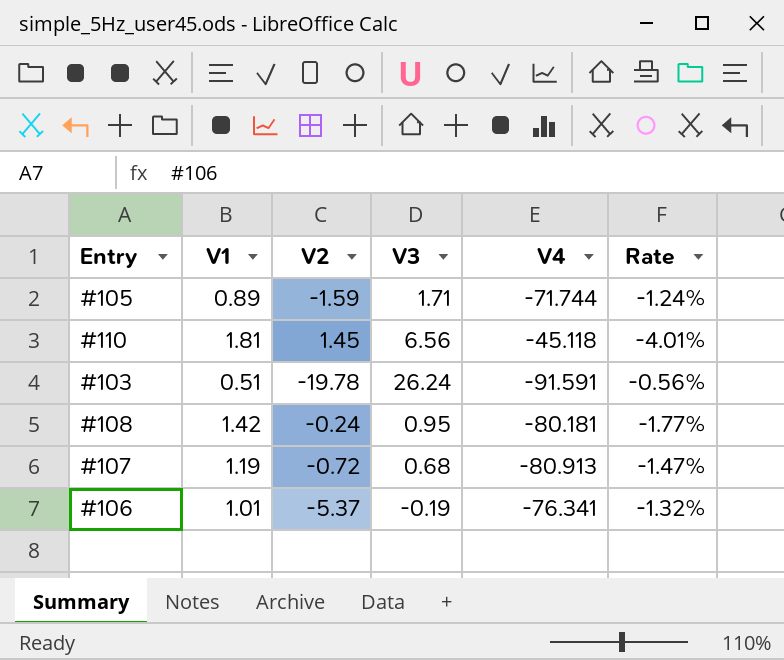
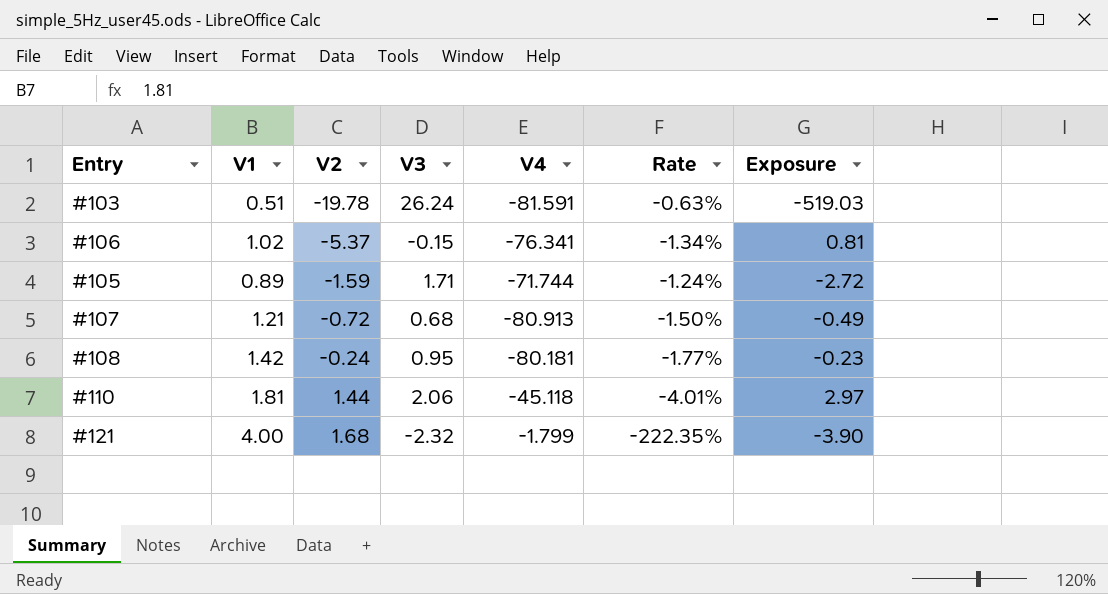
row order: none -> V2 ascending
column Exposure | formula: none -> [V2] * [V3]
#103 | V4: -91.591 -> -81.591
#103 | Rate: -0.56% -> -0.63%
#106 | V1: 1.01 -> 1.02
#106 | V3: -0.19 -> -0.15
#106 | Rate: -1.32% -> -1.34%
#107 | V1: 1.19 -> 1.21
#107 | Rate: -1.47% -> -1.50%
#110 | V2: 1.45 -> 1.44
#110 | V3: 6.56 -> 2.06
row #121: none -> 4.00 | 1.68 | -2.32 | -1.799 | -222.35% | -3.90

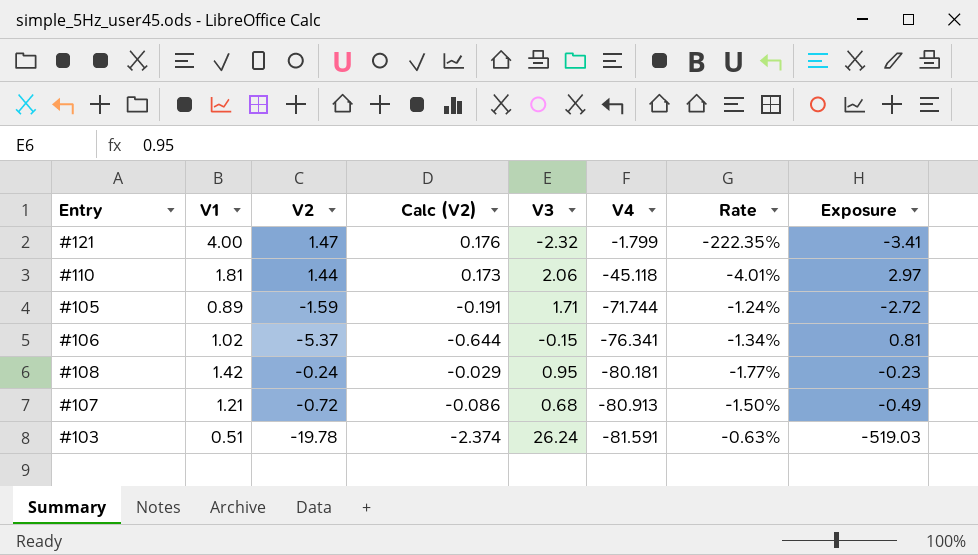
row order: V2 ascending -> V4 descending
column Calc (V2) | formula: none -> [V2] * 0.12
#121 | V2: 1.68 -> 1.47
#121 | Exposure: -3.90 -> -3.41

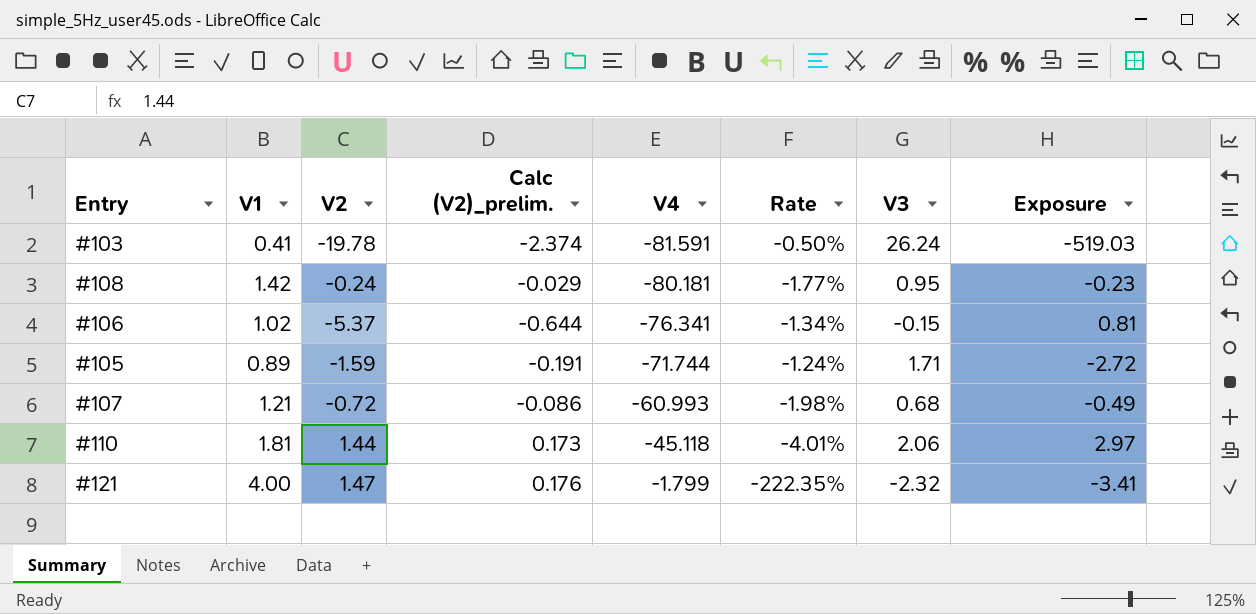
row order: V4 descending -> V4 ascending
column name: Calc (V2) -> Calc (V2)_prelim.
column V3 | position: 5 -> 7
#103 | V1: 0.51 -> 0.41
#103 | Rate: -0.63% -> -0.50%
#107 | V4: -80.913 -> -60.993
#107 | Rate: -1.50% -> -1.98%

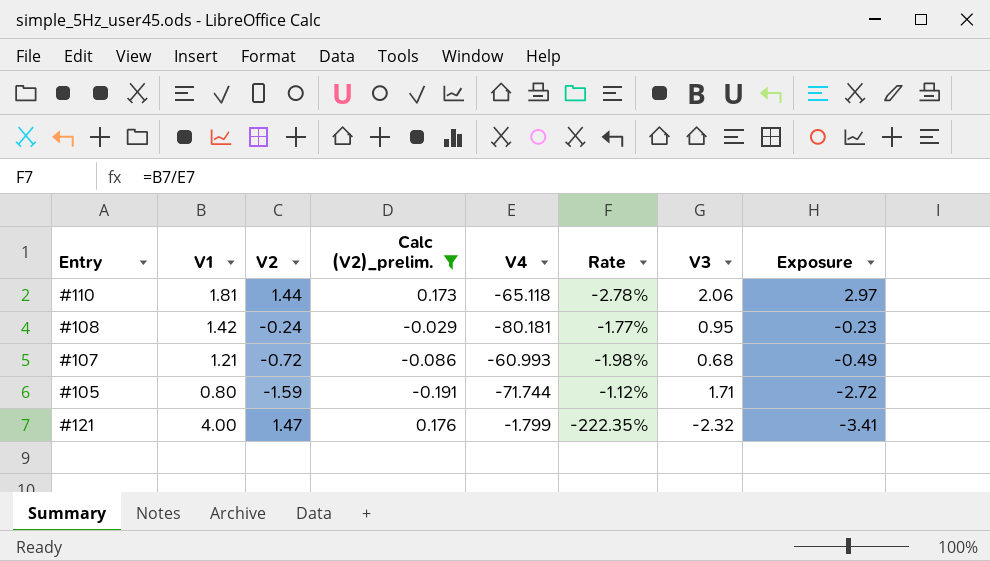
filter: none -> Calc (V2)_prelim. >= -0.191
row order: V4 ascending -> Exposure descending
#110 | V4: -45.118 -> -65.118
#110 | Rate: -4.01% -> -2.78%
#105 | V1: 0.89 -> 0.80
#105 | Rate: -1.24% -> -1.12%

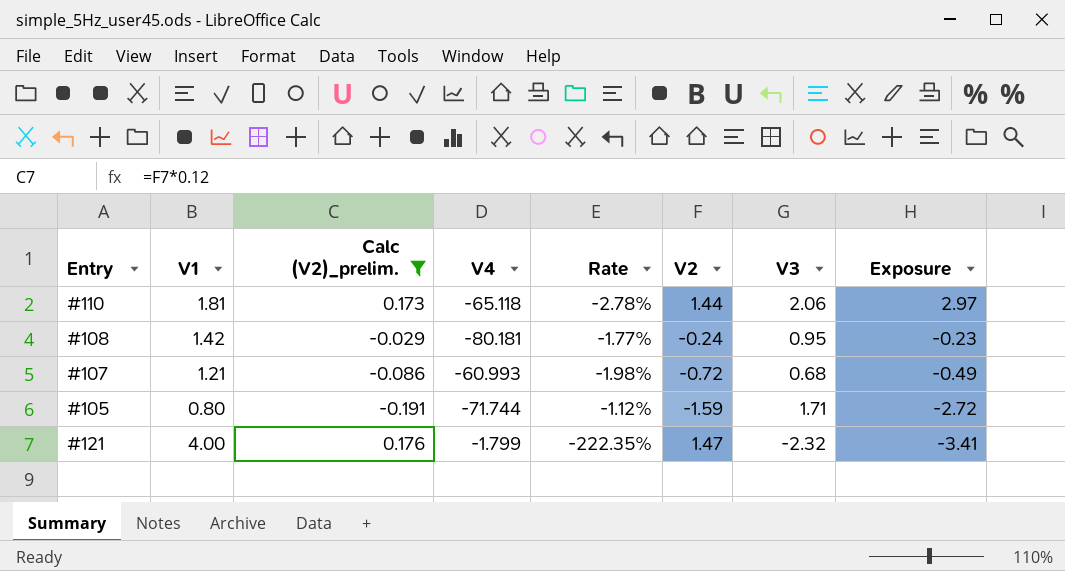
column V2 | position: 3 -> 6

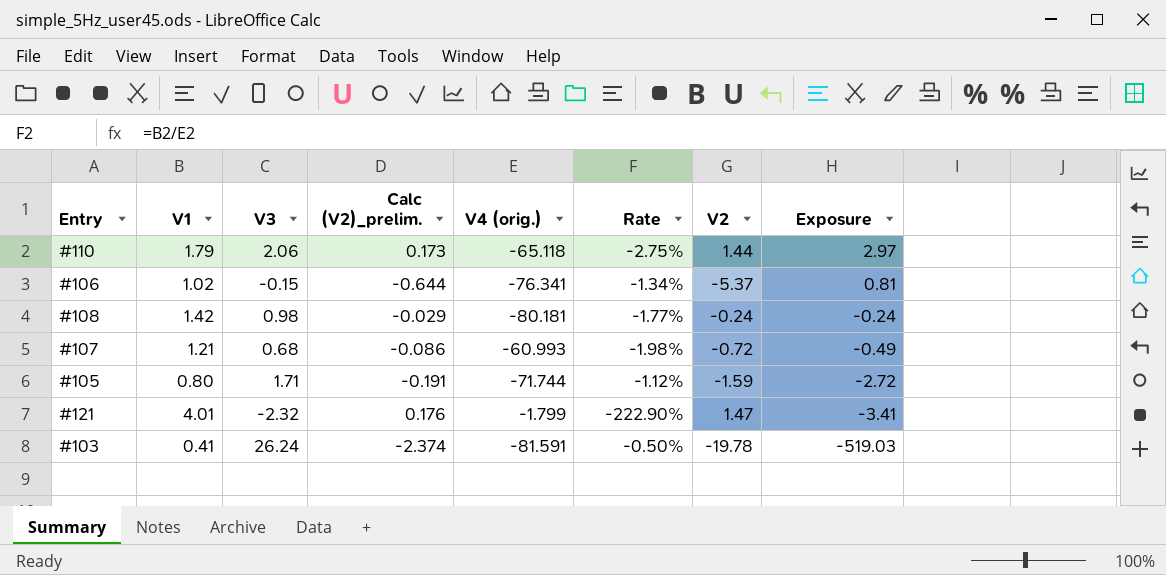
filter: Calc (V2)_prelim. >= -0.191 -> none
column V3 | position: 7 -> 3
column name: V4 -> V4 (orig.)
#110 | V1: 1.81 -> 1.79
#110 | Rate: -2.78% -> -2.75%
#108 | V3: 0.95 -> 0.98
#108 | Exposure: -0.23 -> -0.24
#121 | V1: 4.00 -> 4.01
#121 | Rate: -222.35% -> -222.90%

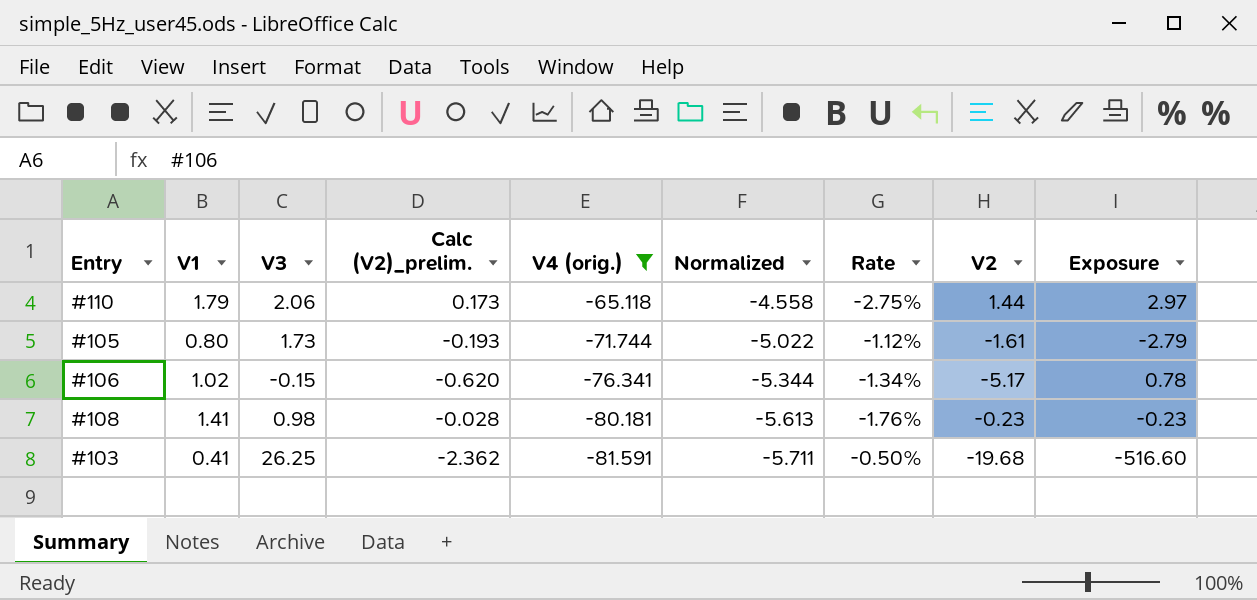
filter: none -> V4 (orig.) <= -65.118
row order: Exposure descending -> V4 (orig.) descending
column Normalized | formula: none -> [V4 (orig.)] * 0.07
#105 | V3: 1.71 -> 1.73
#105 | Calc (V2)_prelim.: -0.191 -> -0.193
#105 | V2: -1.59 -> -1.61
#105 | Exposure: -2.72 -> -2.79
#106 | Calc (V2)_prelim.: -0.644 -> -0.620
#106 | V2: -5.37 -> -5.17
#106 | Exposure: 0.81 -> 0.78
#108 | V1: 1.42 -> 1.41
#108 | Calc (V2)_prelim.: -0.029 -> -0.028
#108 | Rate: -1.77% -> -1.76%
#108 | V2: -0.24 -> -0.23
#108 | Exposure: -0.24 -> -0.23
#103 | V3: 26.24 -> 26.25
#103 | Calc (V2)_prelim.: -2.374 -> -2.362
#103 | V2: -19.78 -> -19.68
#103 | Exposure: -519.03 -> -516.60

